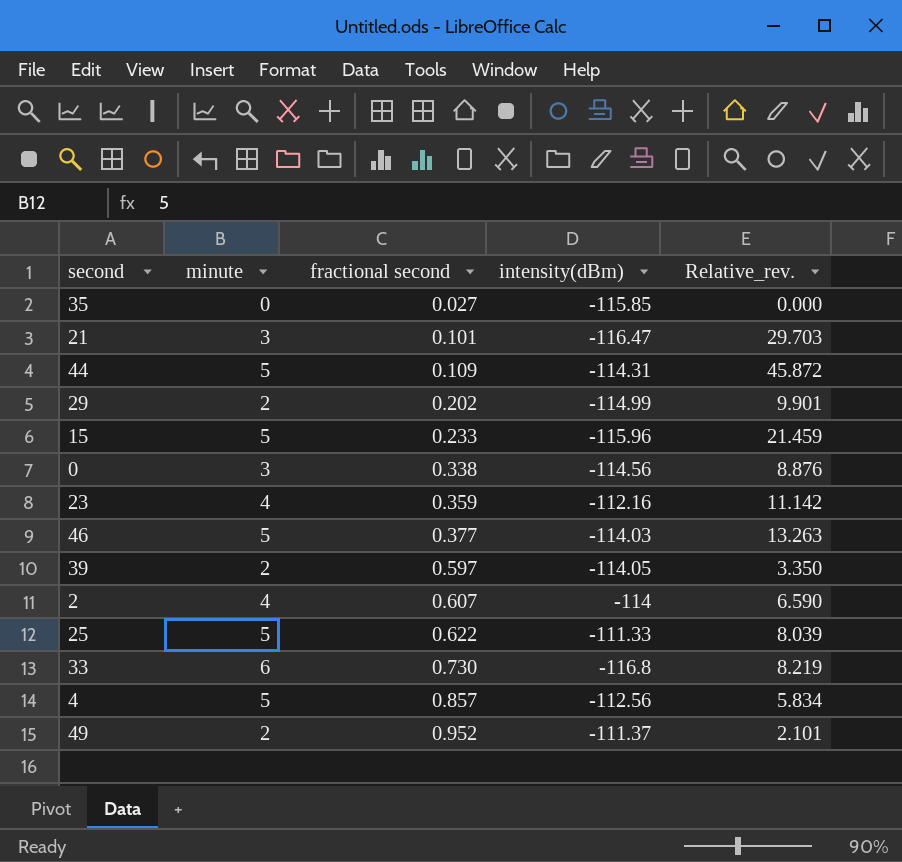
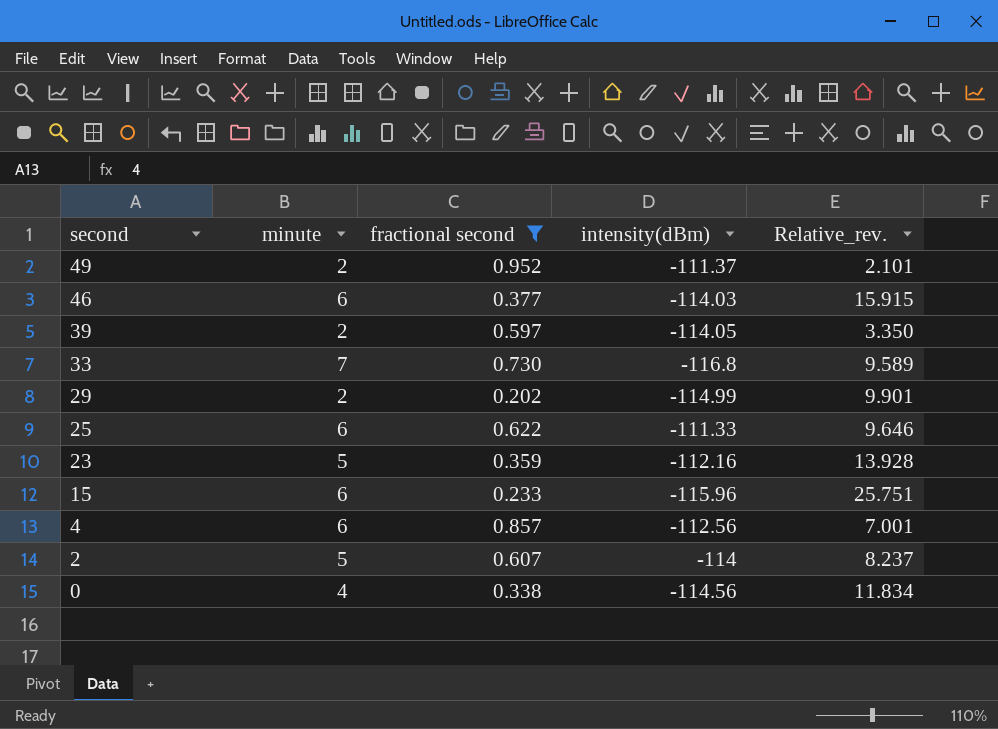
filter: none -> fractional second >= 0.202
row order: fractional second ascending -> second descending
46 | minute: 5 -> 6
46 | Relative_rev.: 13.263 -> 15.915
33 | minute: 6 -> 7
33 | Relative_rev.: 8.219 -> 9.589
25 | minute: 5 -> 6
25 | Relative_rev.: 8.039 -> 9.646
23 | minute: 4 -> 5
23 | Relative_rev.: 11.142 -> 13.928
15 | minute: 5 -> 6
15 | Relative_rev.: 21.459 -> 25.751
4 | minute: 5 -> 6
4 | Relative_rev.: 5.834 -> 7.001
2 | minute: 4 -> 5
2 | Relative_rev.: 6.590 -> 8.237
0 | minute: 3 -> 4
0 | Relative_rev.: 8.876 -> 11.834

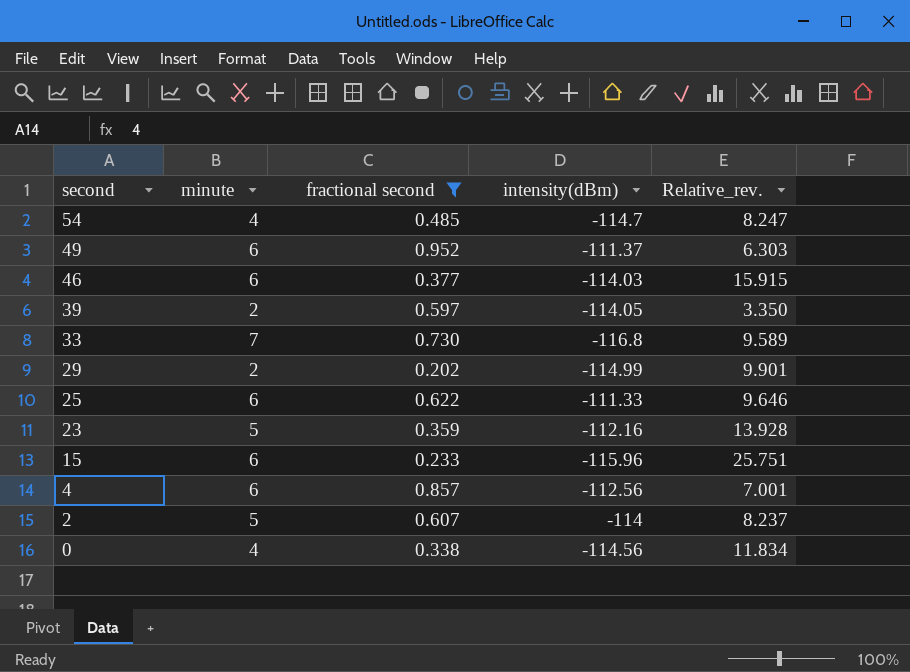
row 54: none -> 4 | 0.485 | -114.7 | 8.247
49 | minute: 2 -> 6
49 | Relative_rev.: 2.101 -> 6.303

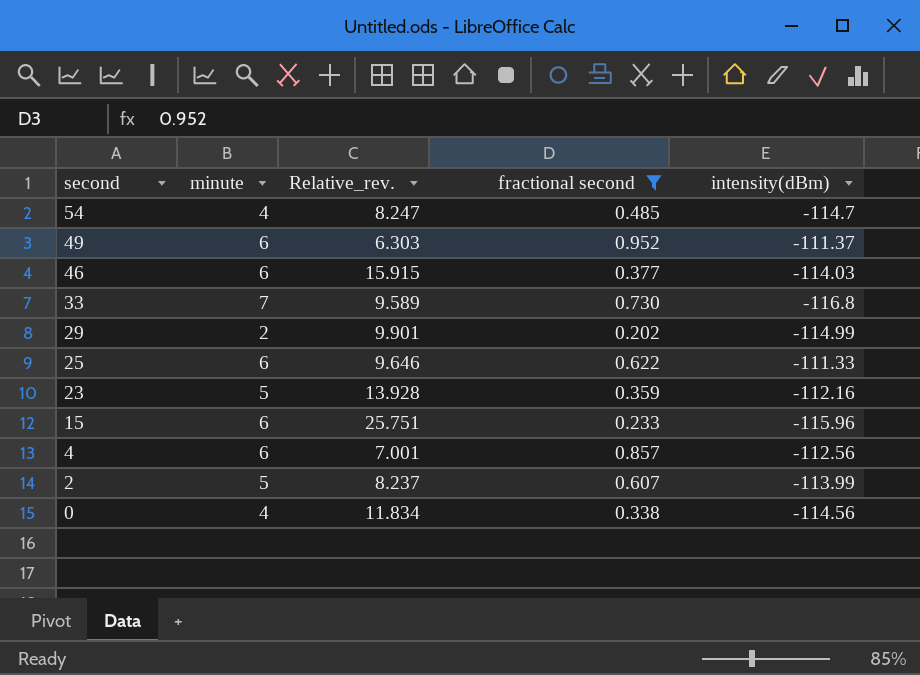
column Relative_rev. | position: 5 -> 3
row 39: 2 | 0.597 | -114.05 | 3.350 -> none
2 | intensity(dBm): -114 -> -113.99

